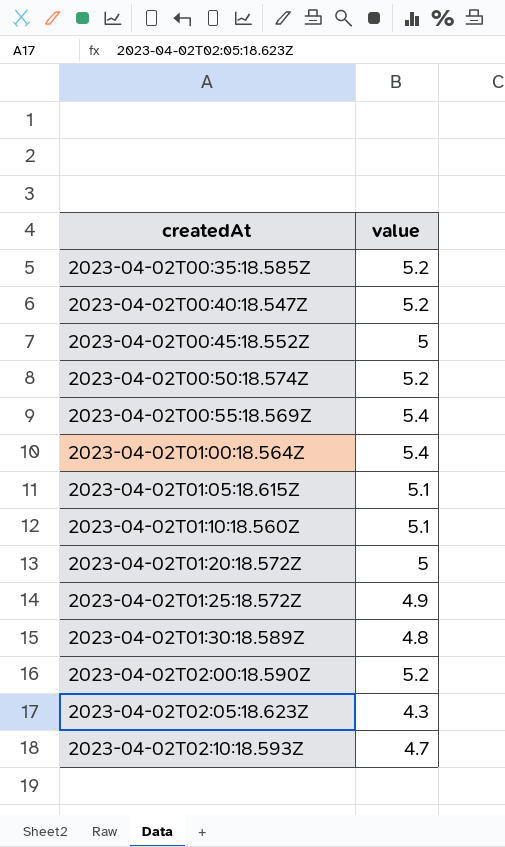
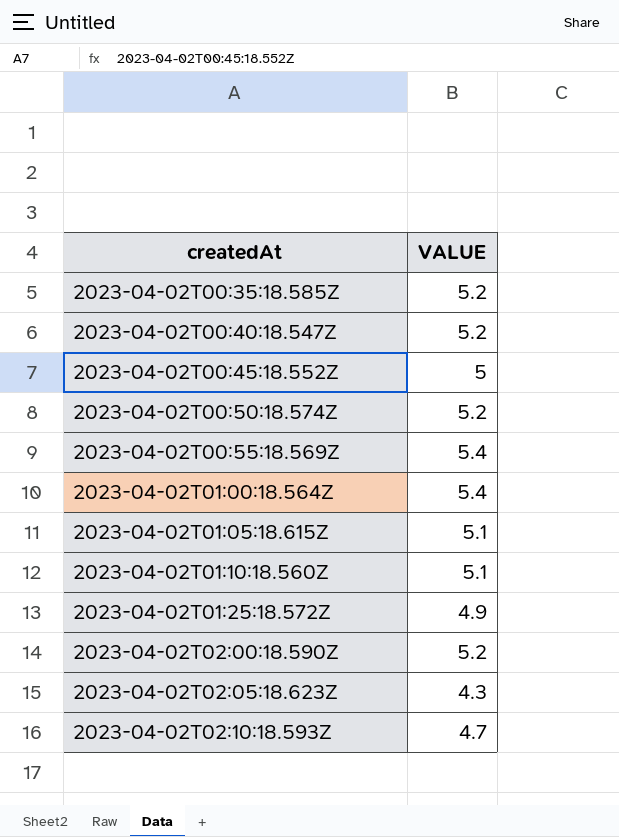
column name: value -> VALUE
row 2023-04-02T01:20:18.572Z: 5 -> none
row 2023-04-02T01:30:18.589Z: 4.8 -> none

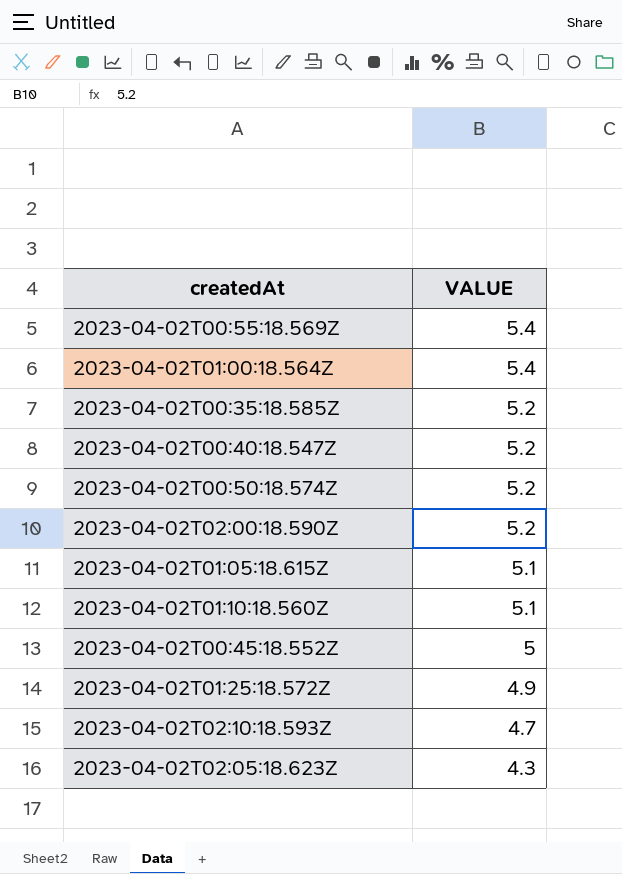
row order: createdAt ascending -> VALUE descending

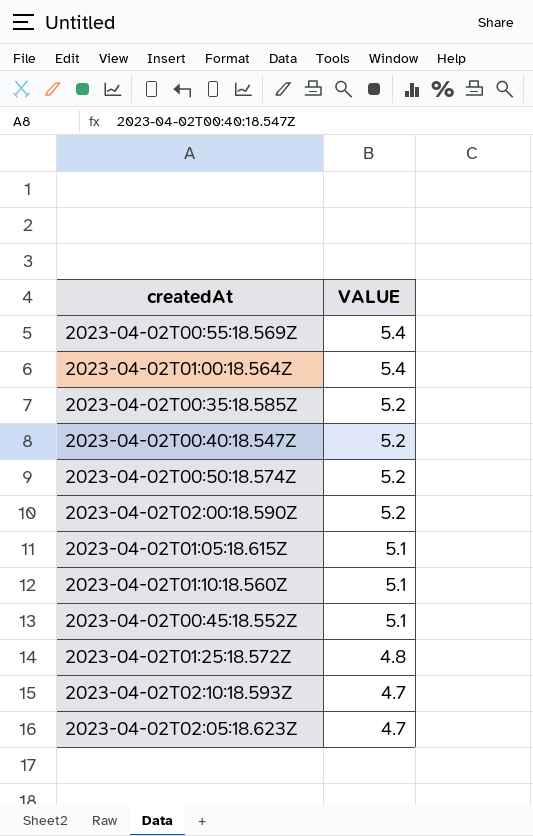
2023-04-02T00:45:18.552Z | VALUE: 5 -> 5.1
2023-04-02T01:25:18.572Z | VALUE: 4.9 -> 4.8
2023-04-02T02:05:18.623Z | VALUE: 4.3 -> 4.7

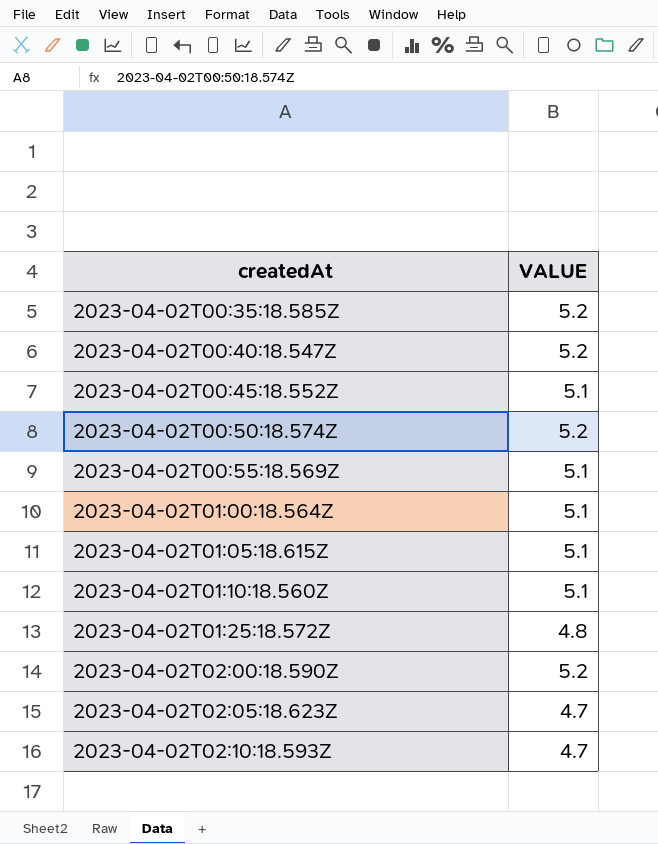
row order: VALUE descending -> createdAt ascending
2023-04-02T00:55:18.569Z | VALUE: 5.4 -> 5.1
2023-04-02T01:00:18.564Z | VALUE: 5.4 -> 5.1

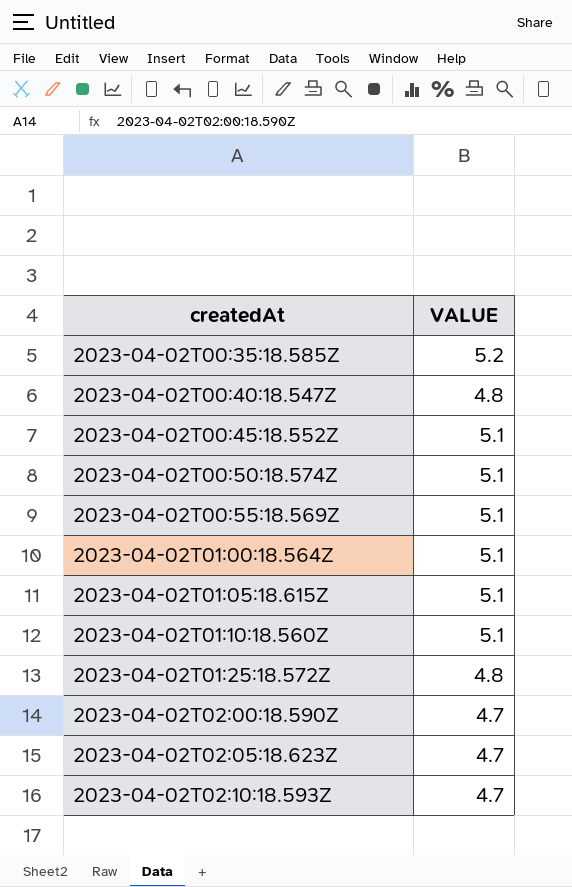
2023-04-02T00:40:18.547Z | VALUE: 5.2 -> 4.8
2023-04-02T00:50:18.574Z | VALUE: 5.2 -> 5.1
2023-04-02T02:00:18.590Z | VALUE: 5.2 -> 4.7

